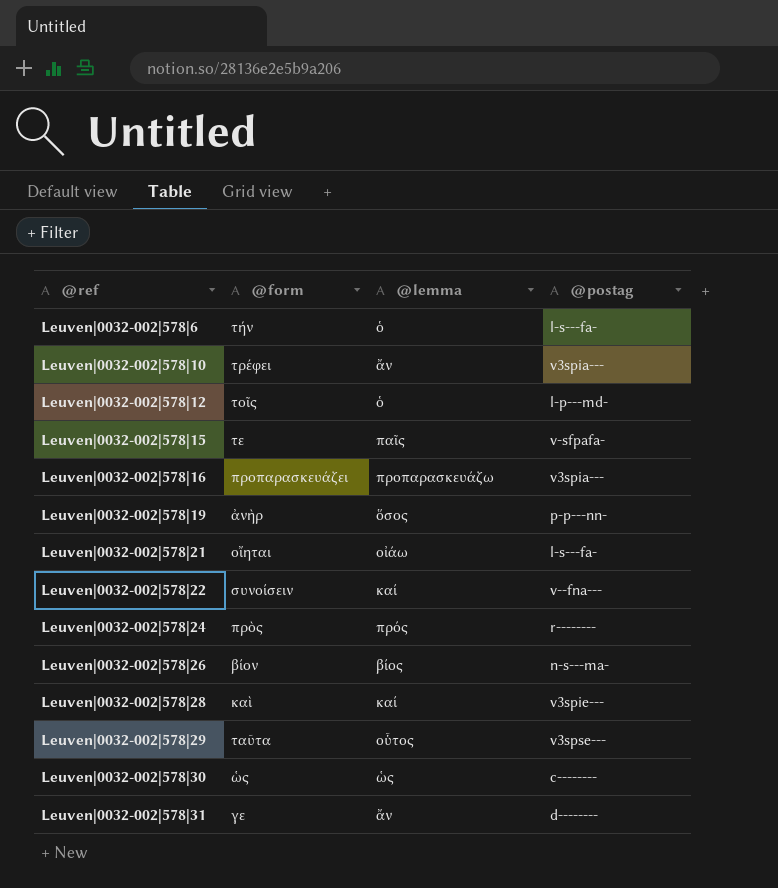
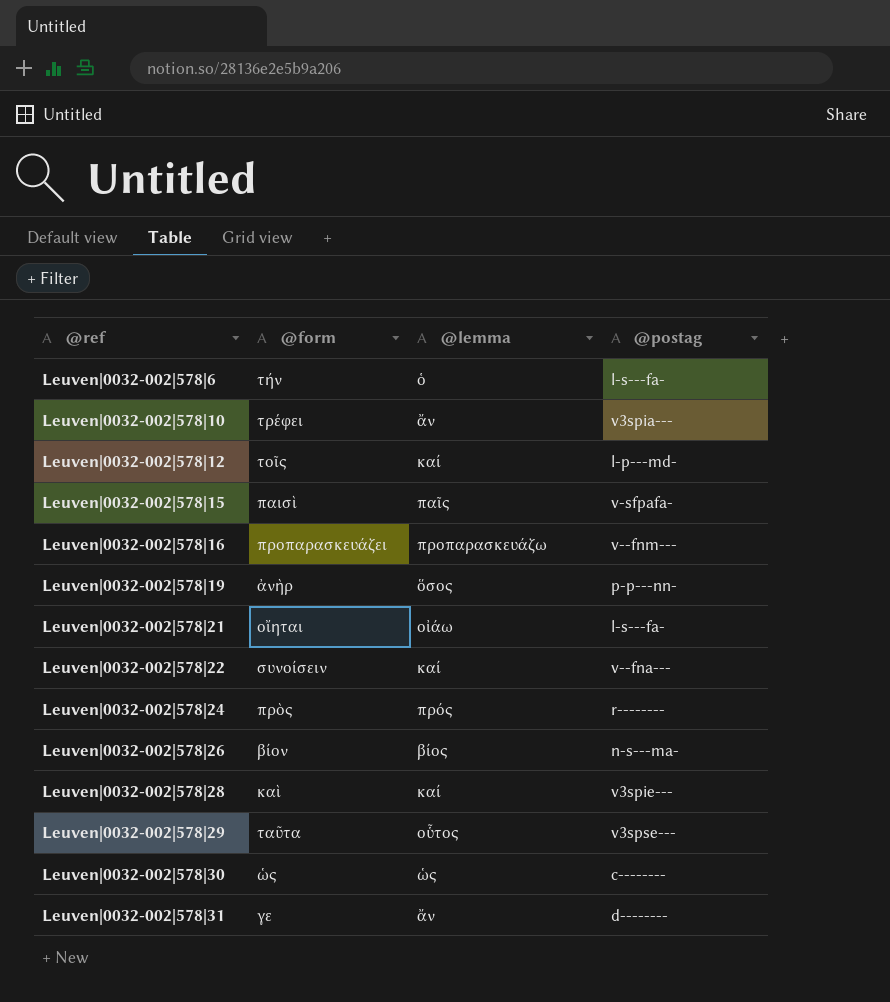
Leuven|0032-002|578|12 | @lemma: ὁ -> καί
Leuven|0032-002|578|15 | @form: τε -> παισὶ
Leuven|0032-002|578|16 | @postag: v3spia--- -> v--fnm---

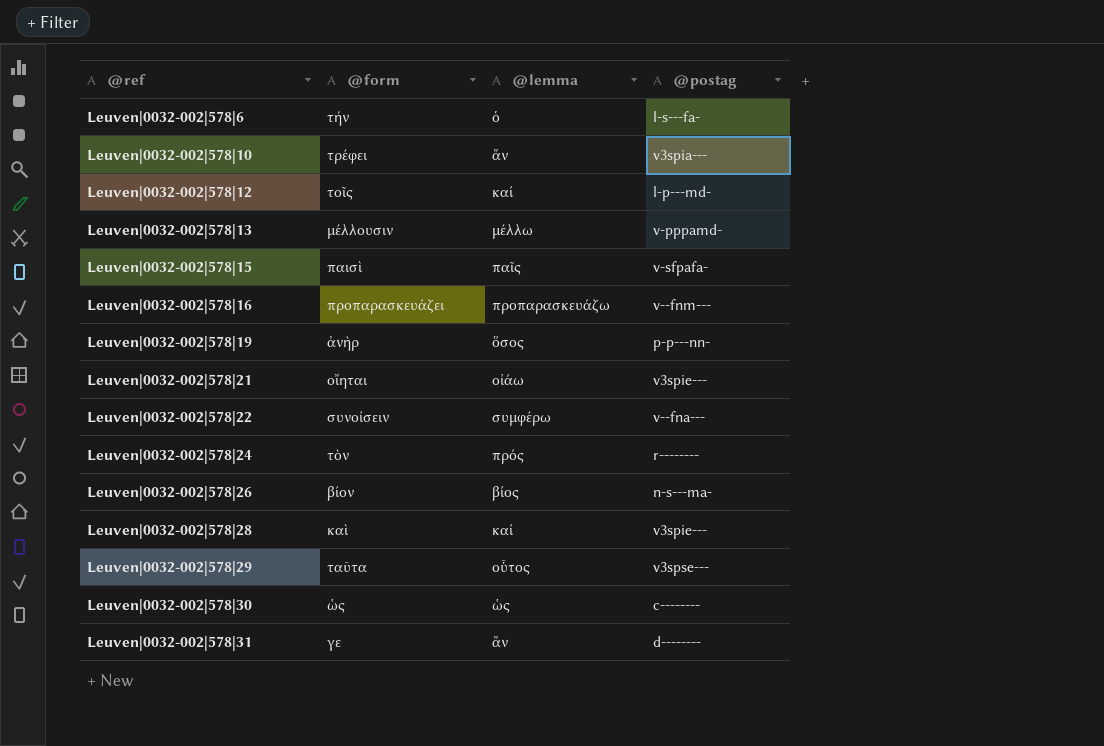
row Leuven|0032-002|578|13: none -> μέλλουσιν | μέλλω | v-pppamd-
Leuven|0032-002|578|21 | @postag: l-s---fa- -> v3spie---
Leuven|0032-002|578|22 | @lemma: καί -> συμφέρω
Leuven|0032-002|578|24 | @form: πρὸς -> τὸν

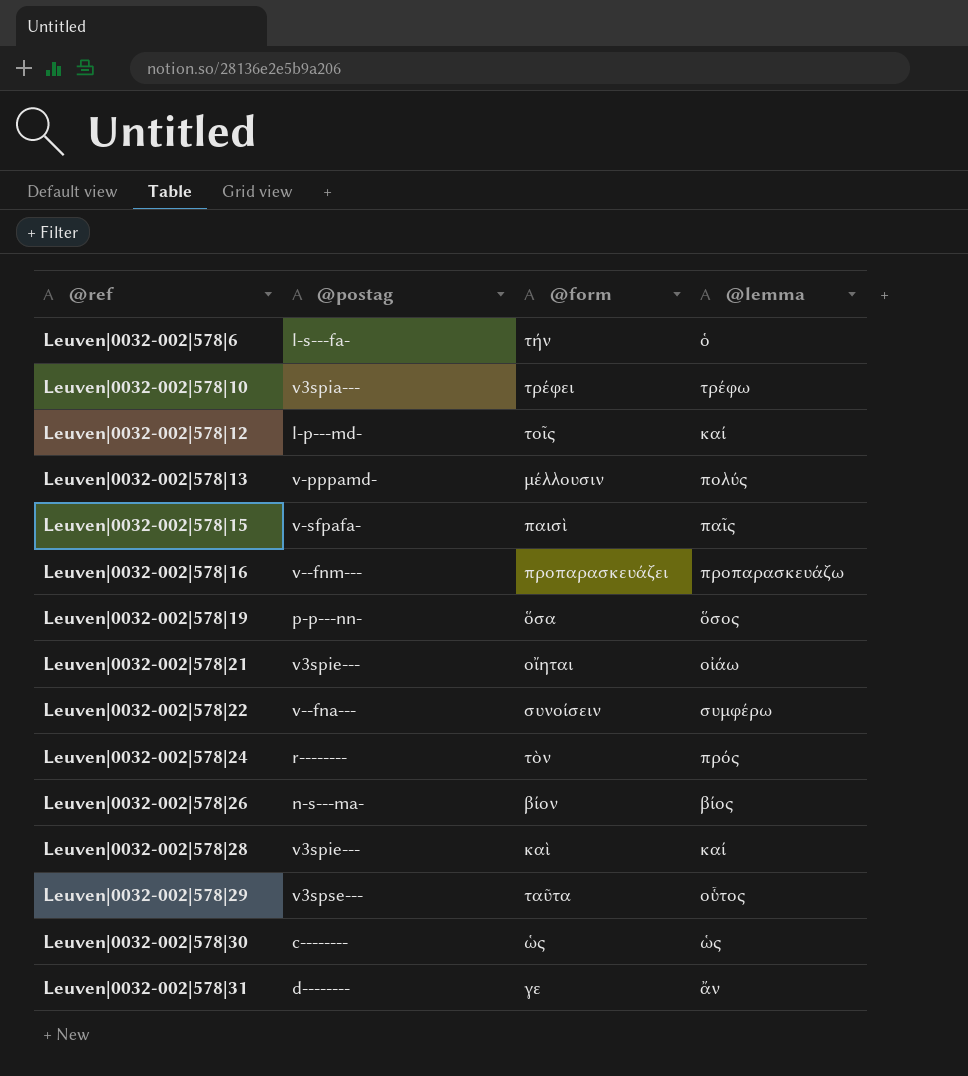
column @postag | position: 4 -> 2
Leuven|0032-002|578|10 | @lemma: ἄν -> τρέφω
Leuven|0032-002|578|13 | @lemma: μέλλω -> πολύς
Leuven|0032-002|578|19 | @form: ἀνὴρ -> ὅσα

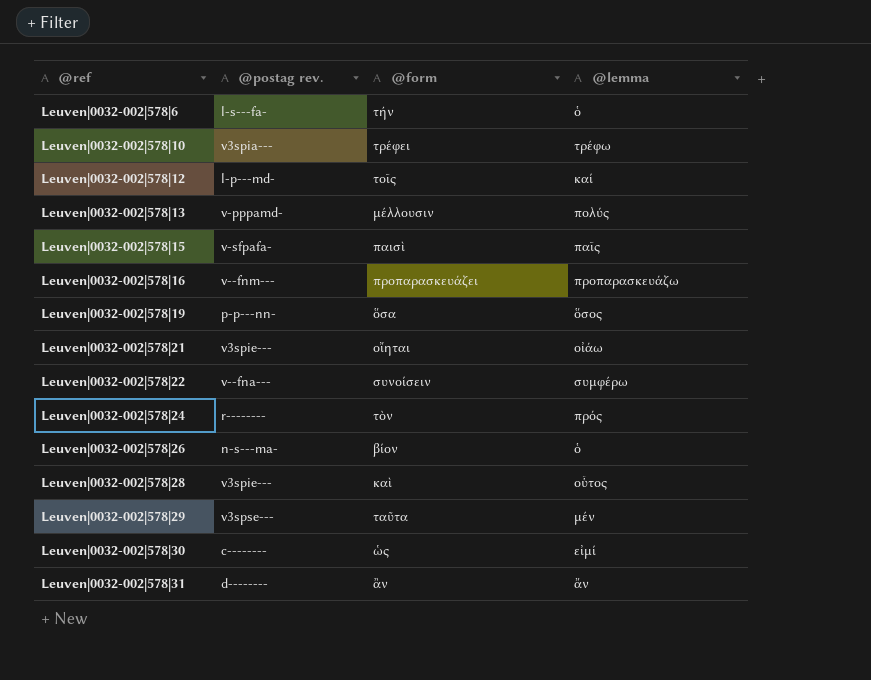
column name: @postag -> @postag rev.
Leuven|0032-002|578|26 | @lemma: βίος -> ὁ
Leuven|0032-002|578|28 | @lemma: καί -> οὗτος
Leuven|0032-002|578|29 | @lemma: οὗτος -> μέν
Leuven|0032-002|578|30 | @lemma: ὡς -> εἰμί
Leuven|0032-002|578|31 | @form: γε -> ἂν

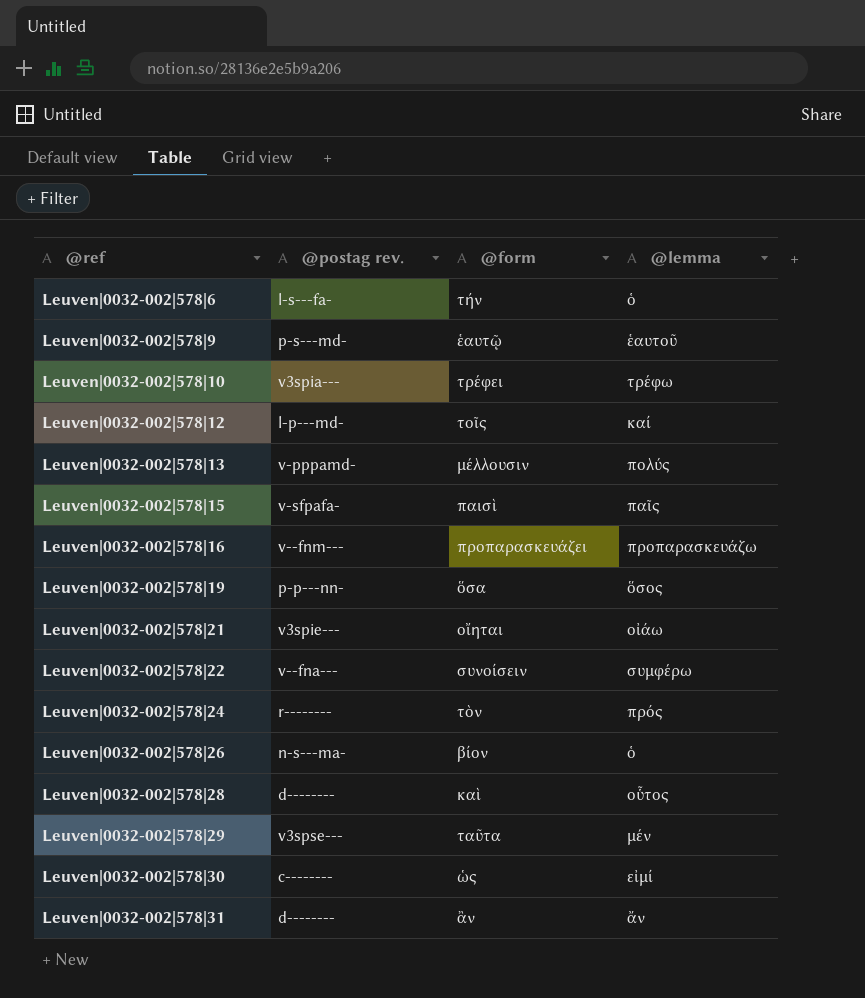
row Leuven|0032-002|578|9: none -> p-s---md- | ἑαυτῷ | ἑαυτοῦ
Leuven|0032-002|578|28 | @postag rev.: v3spie--- -> d--------

